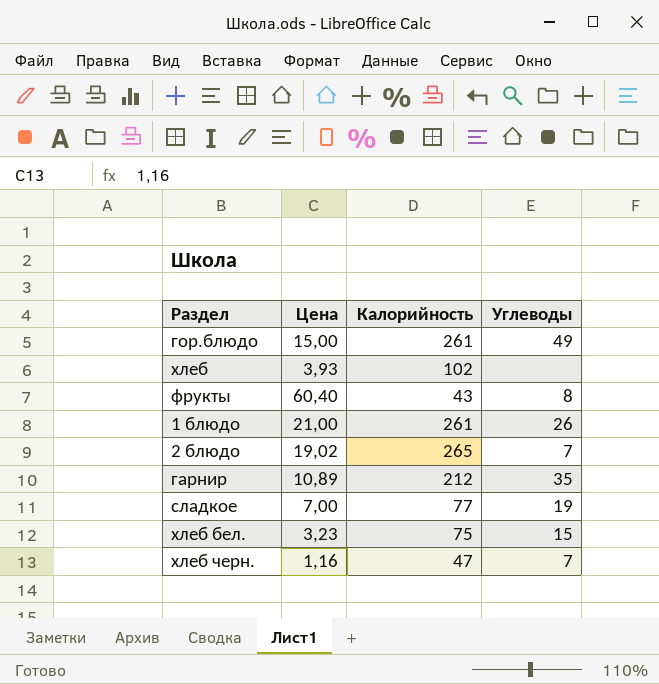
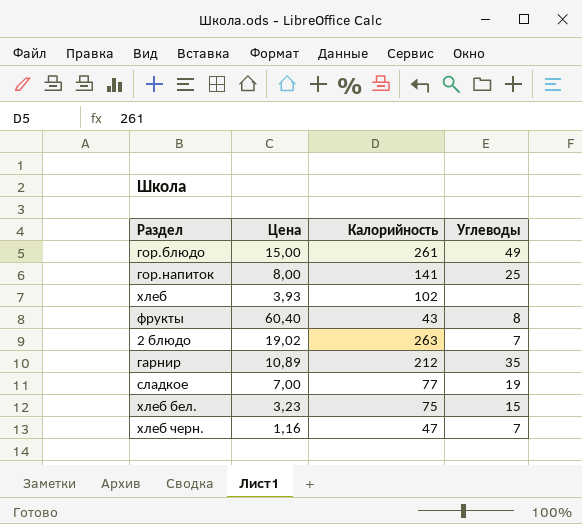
row 1 блюдо: 21,00 | 261 | 26 -> none
row гор.напиток: none -> 8,00 | 141 | 25
2 блюдо | Калорийность: 265 -> 263

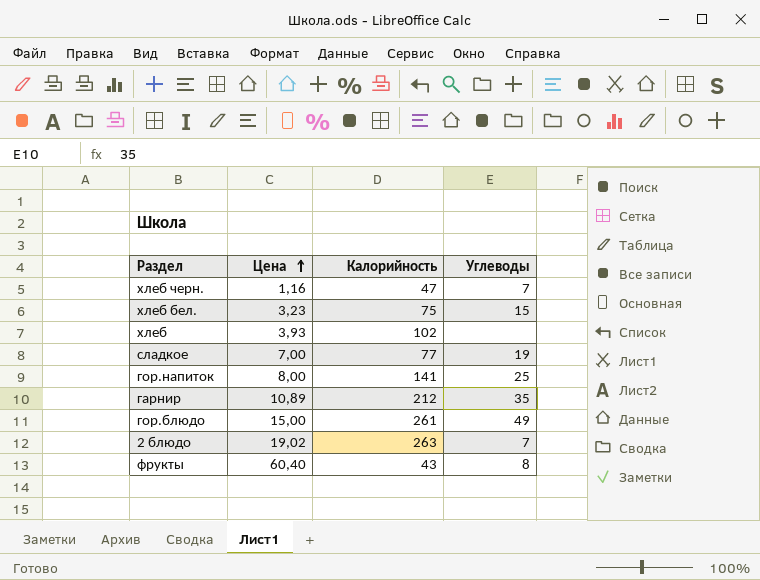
row order: none -> Цена ascending

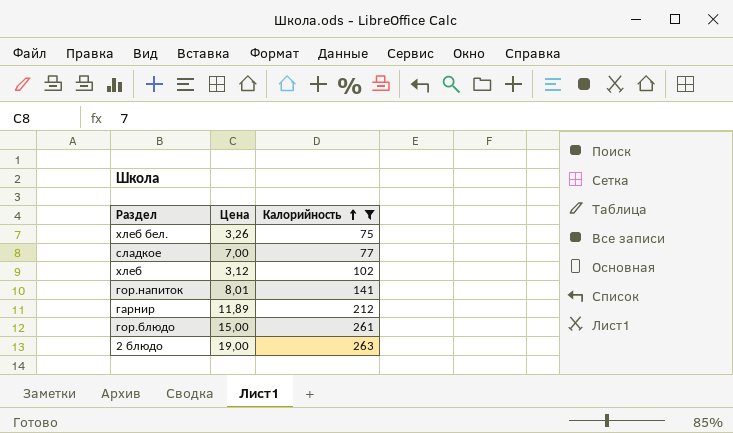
filter: none -> Калорийность >= 75
row order: Цена ascending -> Калорийность ascending
column Углеводы | position: 4 -> none
хлеб бел. | Цена: 3,23 -> 3,26
хлеб | Цена: 3,93 -> 3,12
гор.напиток | Цена: 8,00 -> 8,01
гарнир | Цена: 10,89 -> 11,89
2 блюдо | Цена: 19,02 -> 19,00

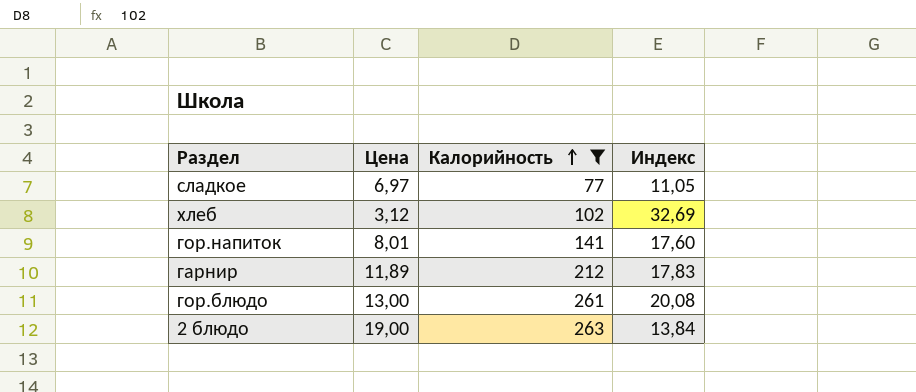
column Индекс | formula: none -> [Калорийность] / [Цена]
row хлеб бел.: 3,26 | 75 -> none
сладкое | Цена: 7,00 -> 6,97
гор.блюдо | Цена: 15,00 -> 13,00

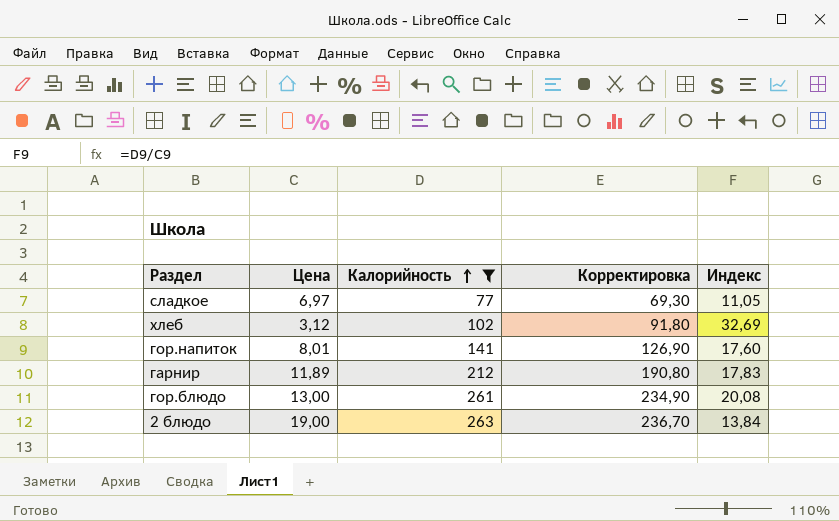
column Корректировка | formula: none -> [Калорийность] * 0,9

